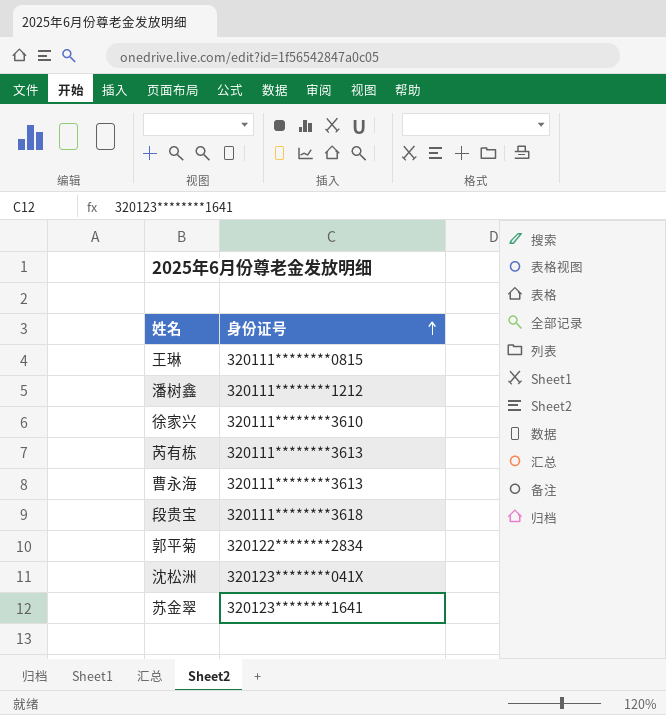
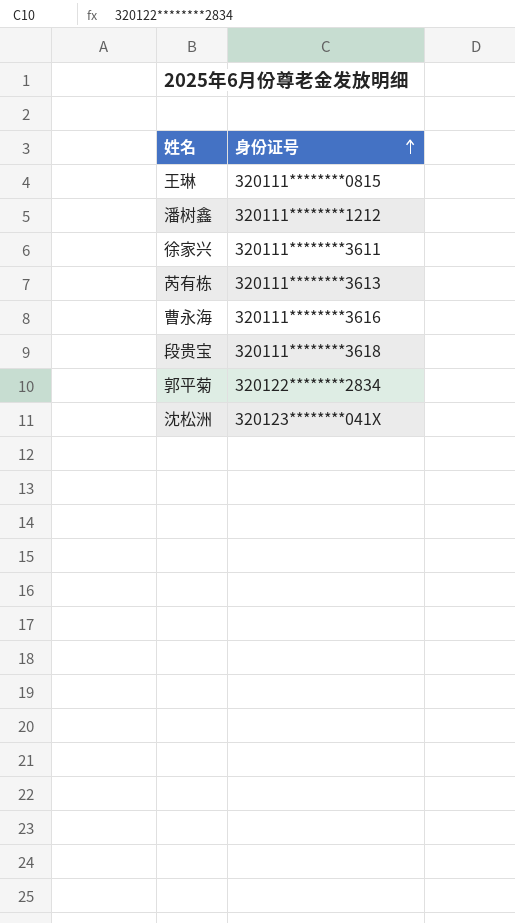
row 苏金翠: 320123********1641 -> none
徐家兴 | 身份证号: 320111********3610 -> 320111********3611
曹永海 | 身份证号: 320111********3613 -> 320111********3616

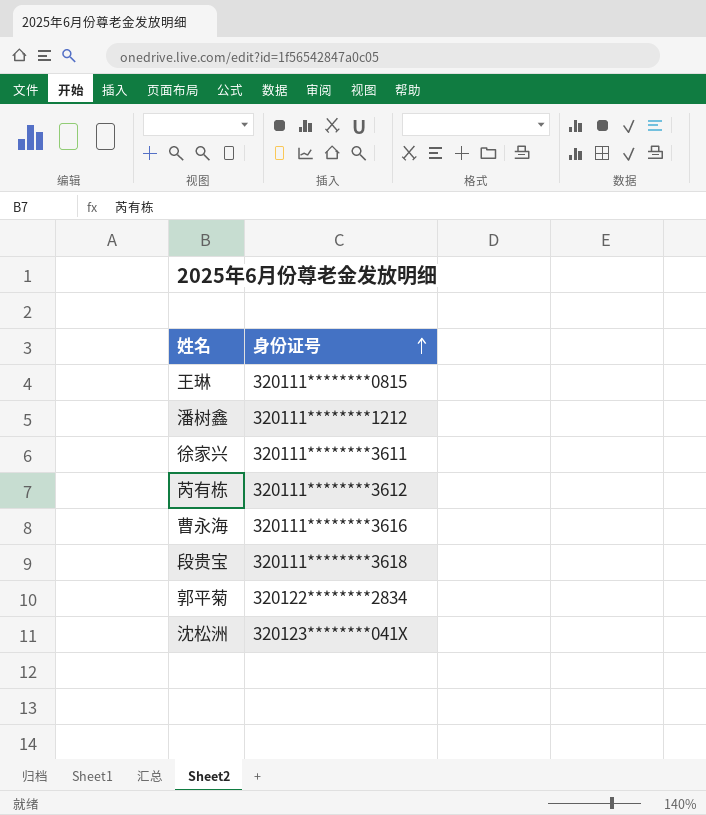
芮有栋 | 身份证号: 320111********3613 -> 320111********3612

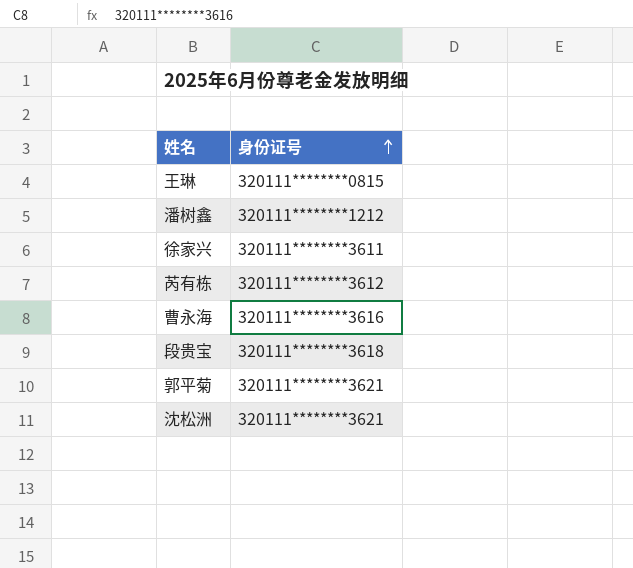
郭平菊 | 身份证号: 320122********2834 -> 320111********3621
沈松洲 | 身份证号: 320123********041X -> 320111********3621

